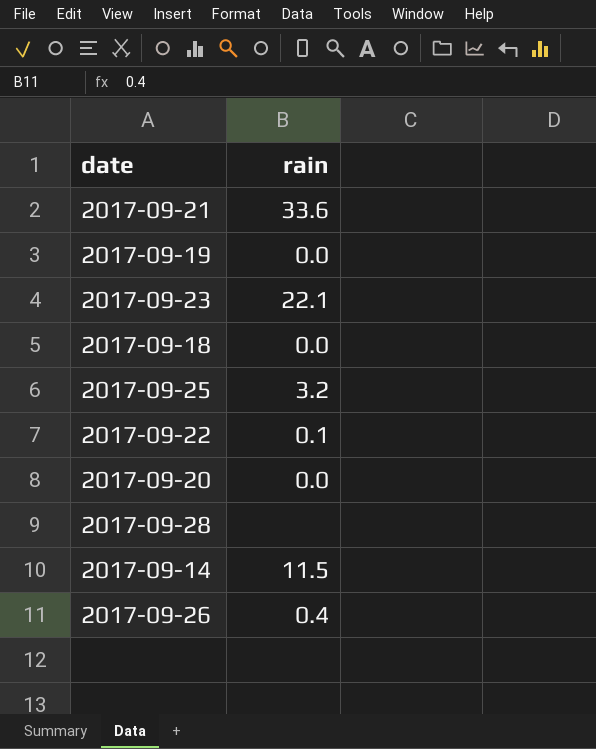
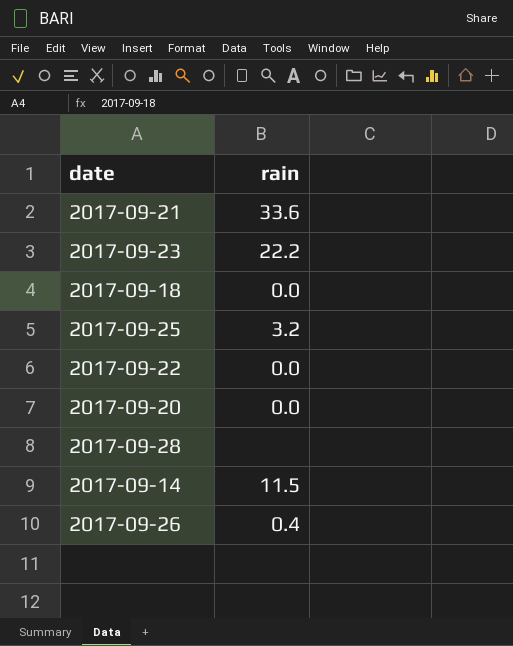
row 2017-09-19: 0.0 -> none
2017-09-23 | rain: 22.1 -> 22.2
2017-09-22 | rain: 0.1 -> 0.0

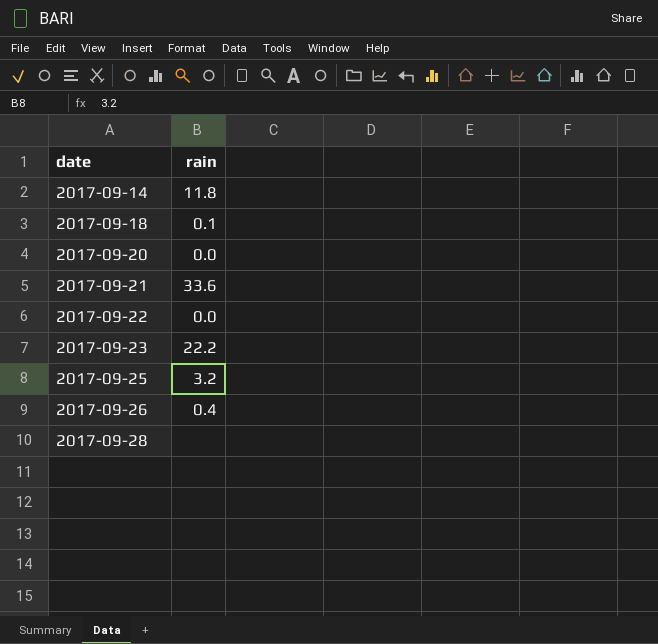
row order: none -> date ascending
2017-09-14 | rain: 11.5 -> 11.8
2017-09-18 | rain: 0.0 -> 0.1

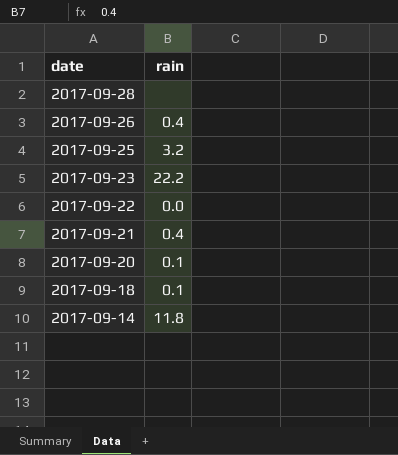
row order: date ascending -> date descending
2017-09-21 | rain: 33.6 -> 0.4
2017-09-20 | rain: 0.0 -> 0.1

